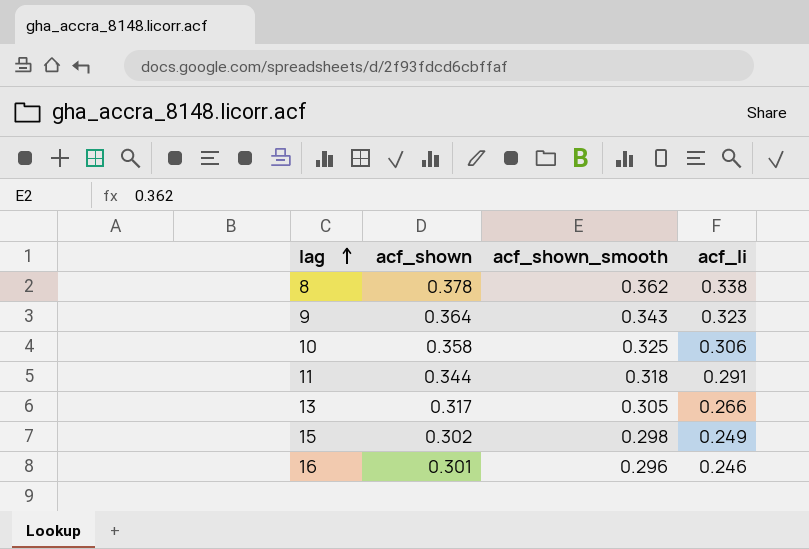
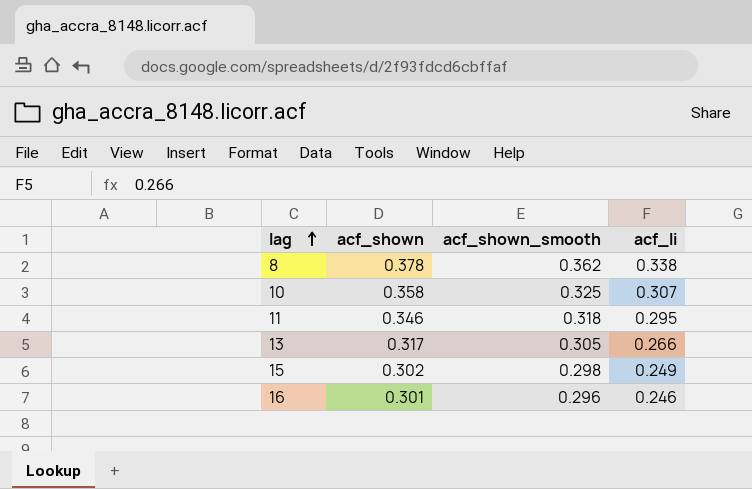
row 9: 0.364 | 0.343 | 0.323 -> none
10 | acf_li: 0.306 -> 0.307
11 | acf_shown: 0.344 -> 0.346
11 | acf_li: 0.291 -> 0.295

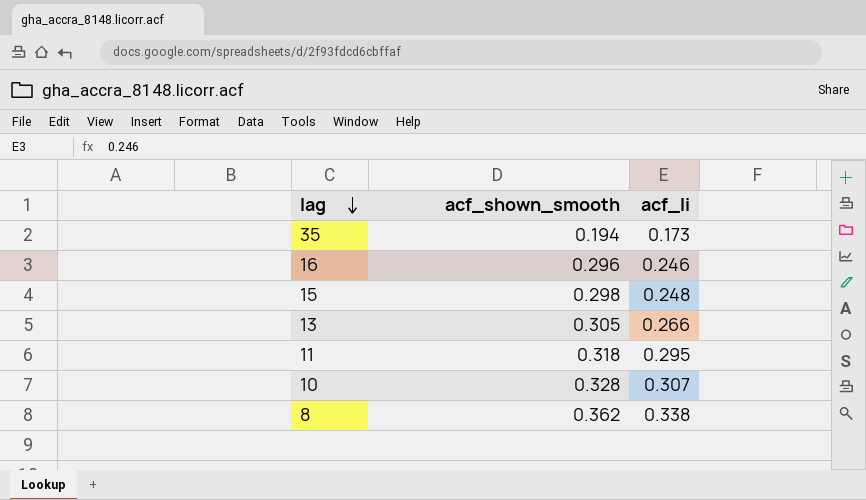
row order: lag ascending -> lag descending
column acf_shown | position: 2 -> none
row 35: none -> 0.194 | 0.173
15 | acf_li: 0.249 -> 0.248
10 | acf_shown_smooth: 0.325 -> 0.328

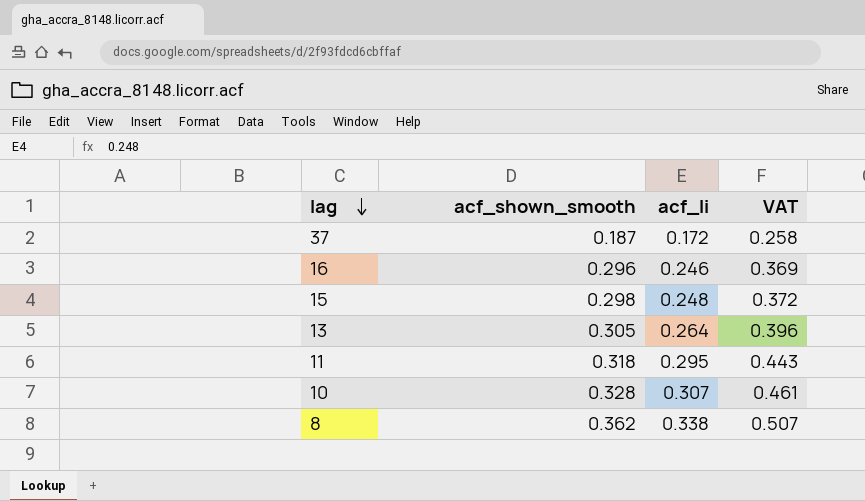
column VAT | formula: none -> [acf_li] * 1.5
row 35: 0.194 | 0.173 -> none
row 37: none -> 0.187 | 0.172 | 0.258
13 | acf_li: 0.266 -> 0.264

